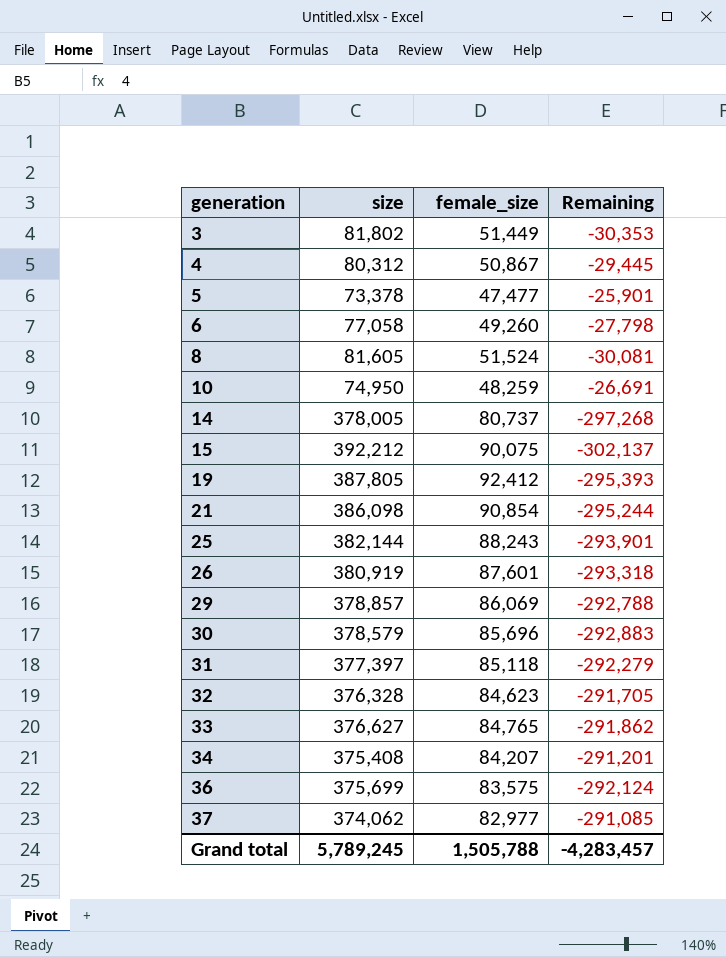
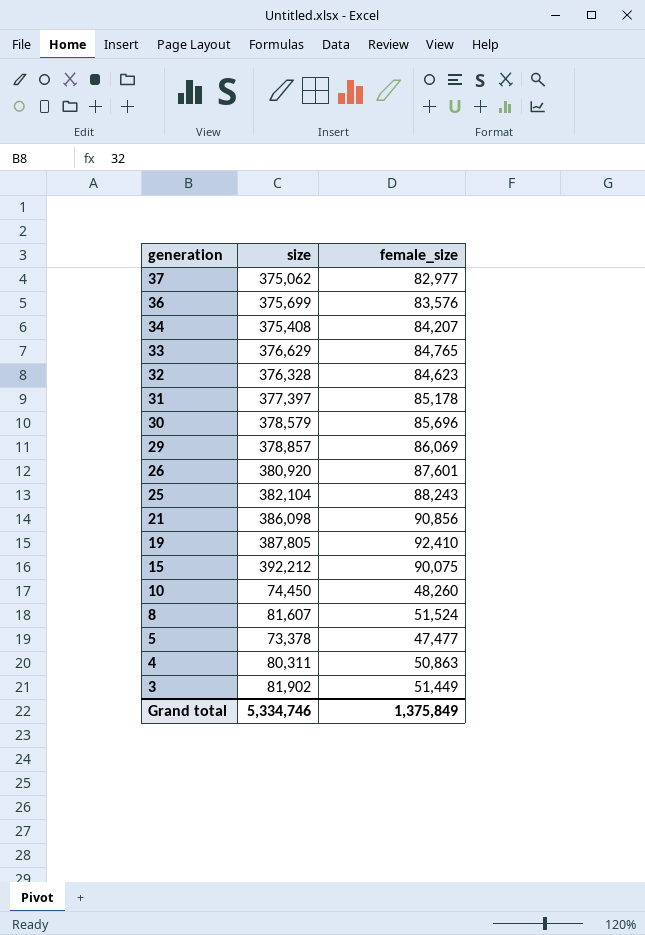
row order: generation ascending -> generation descending
column Remaining | formula: [female_size] - [size] -> none
row 6: 77,058 | 49,260 | -27,798 -> none
row 14: 378,005 | 80,737 | -297,268 -> none
37 | size: 374,062 -> 375,062
36 | female_size: 83,575 -> 83,576
33 | size: 376,627 -> 376,629
31 | female_size: 85,118 -> 85,178
26 | size: 380,919 -> 380,920
25 | size: 382,144 -> 382,104
21 | female_size: 90,854 -> 90,856
19 | female_size: 92,412 -> 92,410
10 | size: 74,950 -> 74,450
10 | female_size: 48,259 -> 48,260
8 | size: 81,605 -> 81,607
4 | size: 80,312 -> 80,311
4 | female_size: 50,867 -> 50,863
3 | size: 81,802 -> 81,902
Grand total | size: 5,789,245 -> 5,334,746
Grand total | female_size: 1,505,788 -> 1,375,849

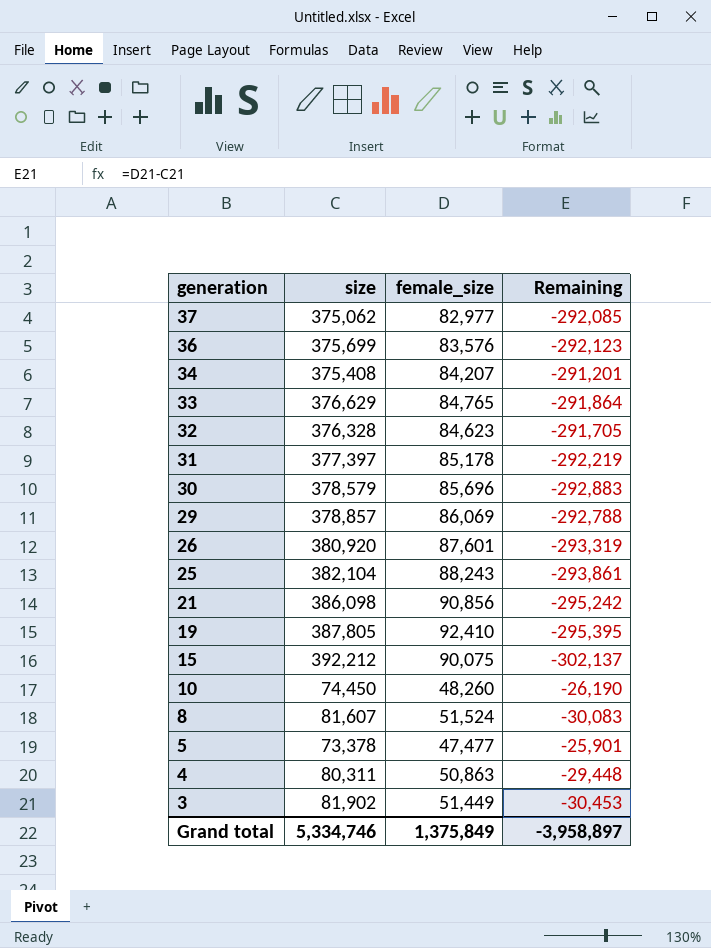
column Remaining | formula: none -> [female_size] - [size]

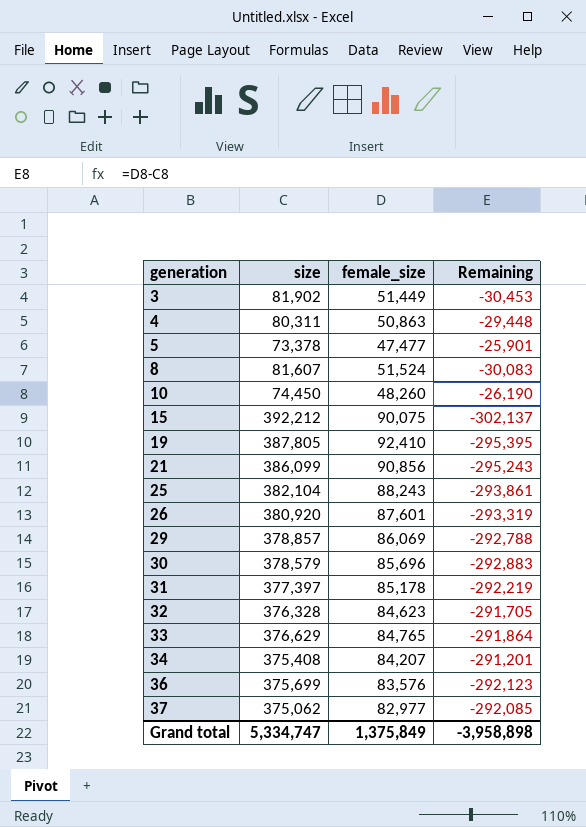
row order: generation descending -> generation ascending
21 | size: 386,098 -> 386,099
21 | Remaining: -295,242 -> -295,243
Grand total | size: 5,334,746 -> 5,334,747
Grand total | Remaining: -3,958,897 -> -3,958,898

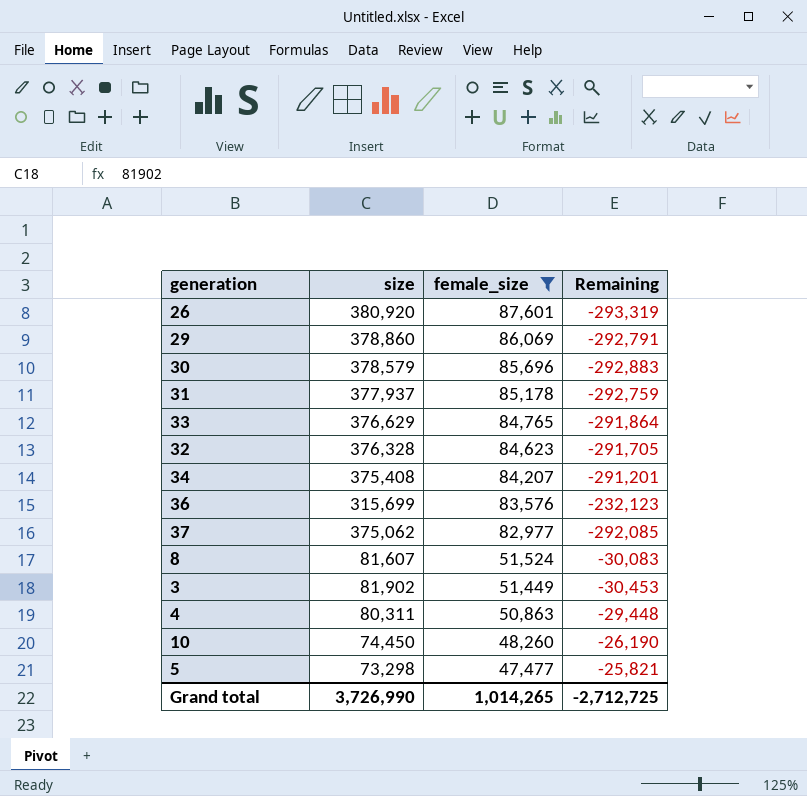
filter: none -> female_size <= 87,601
row order: generation ascending -> female_size descending
29 | size: 378,857 -> 378,860
29 | Remaining: -292,788 -> -292,791
31 | size: 377,397 -> 377,937
31 | Remaining: -292,219 -> -292,759
36 | size: 375,699 -> 315,699
36 | Remaining: -292,123 -> -232,123
5 | size: 73,378 -> 73,298
5 | Remaining: -25,901 -> -25,821
Grand total | size: 5,334,747 -> 3,726,990
Grand total | female_size: 1,375,849 -> 1,014,265
Grand total | Remaining: -3,958,898 -> -2,712,725

